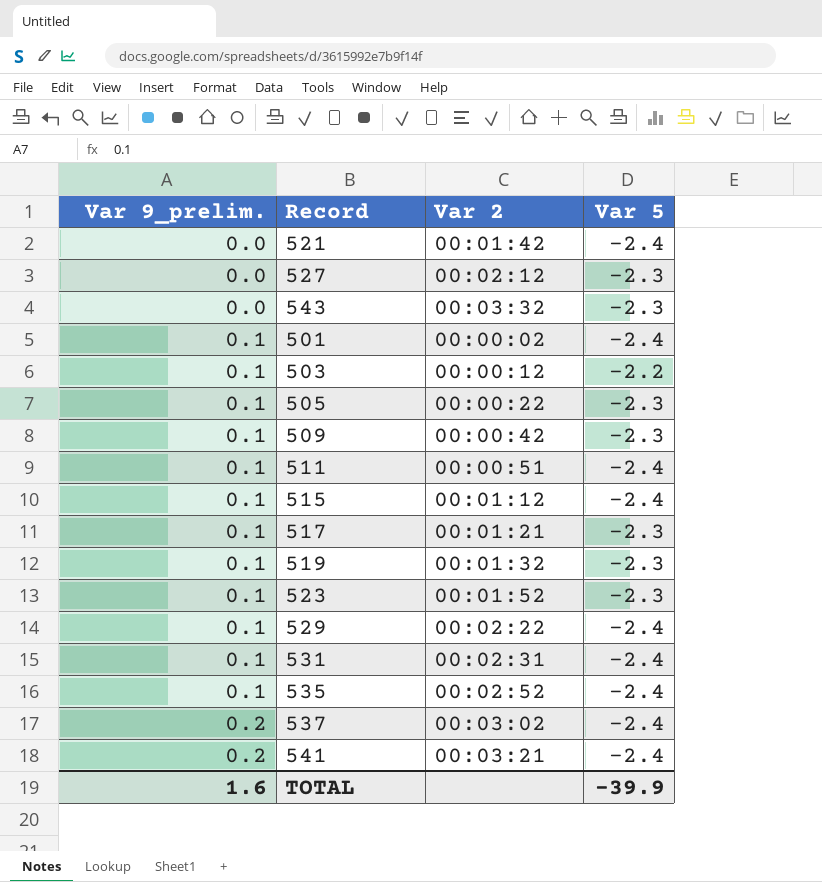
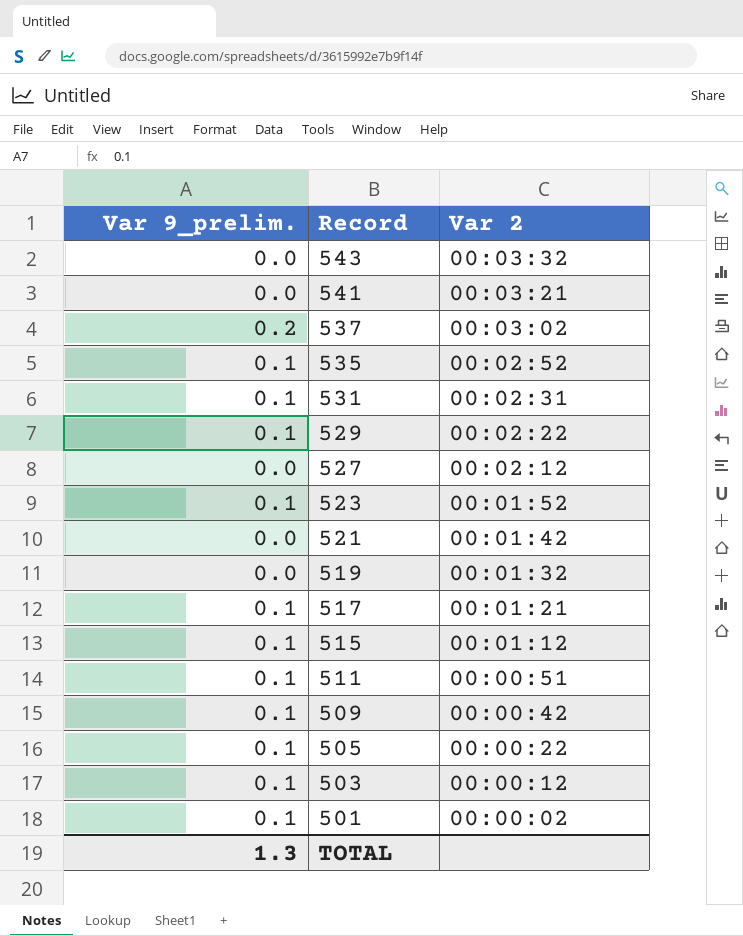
row order: Var 9_prelim. ascending -> Record descending
column Var 5 | position: 4 -> none
541 | Var 9_prelim.: 0.2 -> 0.0
519 | Var 9_prelim.: 0.1 -> 0.0
TOTAL | Var 9_prelim.: 1.6 -> 1.3

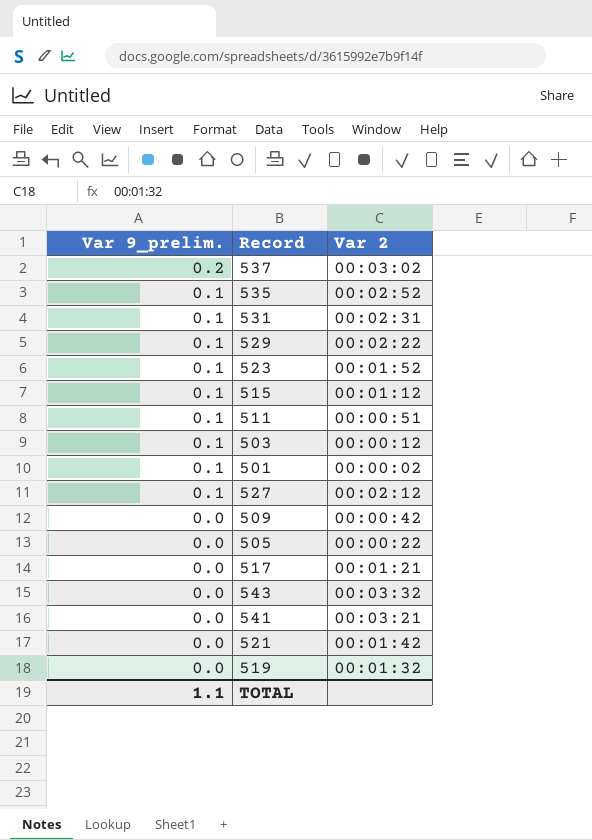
row order: Record descending -> Var 9_prelim. descending
527 | Var 9_prelim.: 0.0 -> 0.1
509 | Var 9_prelim.: 0.1 -> 0.0
505 | Var 9_prelim.: 0.1 -> 0.0
517 | Var 9_prelim.: 0.1 -> 0.0
TOTAL | Var 9_prelim.: 1.3 -> 1.1

